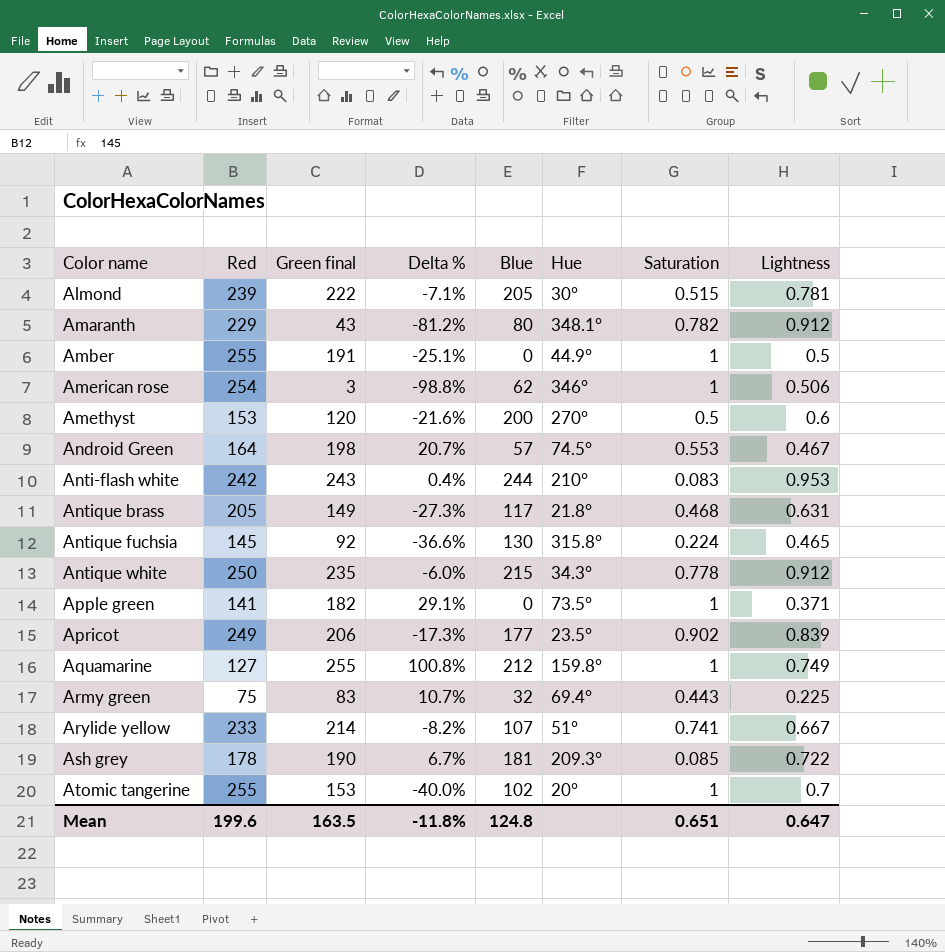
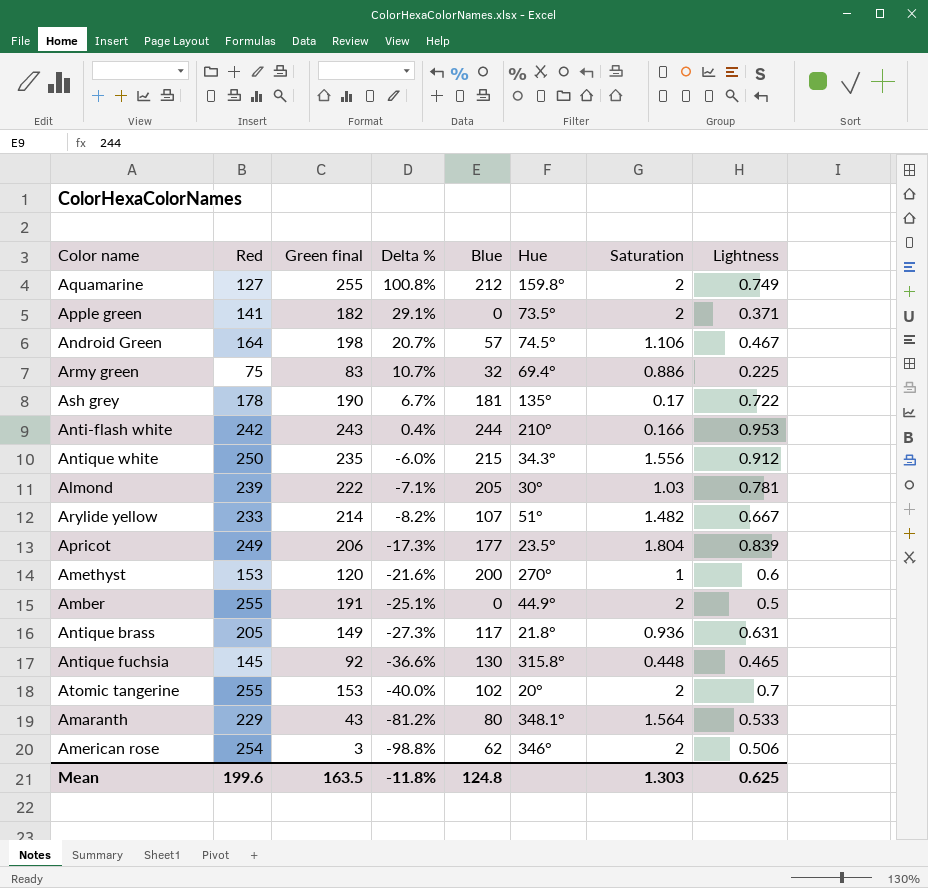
row order: Color name ascending -> Delta % descending
Aquamarine | Saturation: 1 -> 2
Apple green | Saturation: 1 -> 2
Android Green | Saturation: 0.553 -> 1.106
Army green | Saturation: 0.443 -> 0.886
Ash grey | Hue: 209.3° -> 135°
Ash grey | Saturation: 0.085 -> 0.17
Anti-flash white | Saturation: 0.083 -> 0.166
Antique white | Saturation: 0.778 -> 1.556
Almond | Saturation: 0.515 -> 1.03
Arylide yellow | Saturation: 0.741 -> 1.482
Apricot | Saturation: 0.902 -> 1.804
Amethyst | Saturation: 0.5 -> 1
Amber | Saturation: 1 -> 2
Antique brass | Saturation: 0.468 -> 0.936
Antique fuchsia | Saturation: 0.224 -> 0.448
Atomic tangerine | Saturation: 1 -> 2
Amaranth | Saturation: 0.782 -> 1.564
Amaranth | Lightness: 0.912 -> 0.533
American rose | Saturation: 1 -> 2
Mean | Saturation: 0.651 -> 1.303
Mean | Lightness: 0.647 -> 0.625

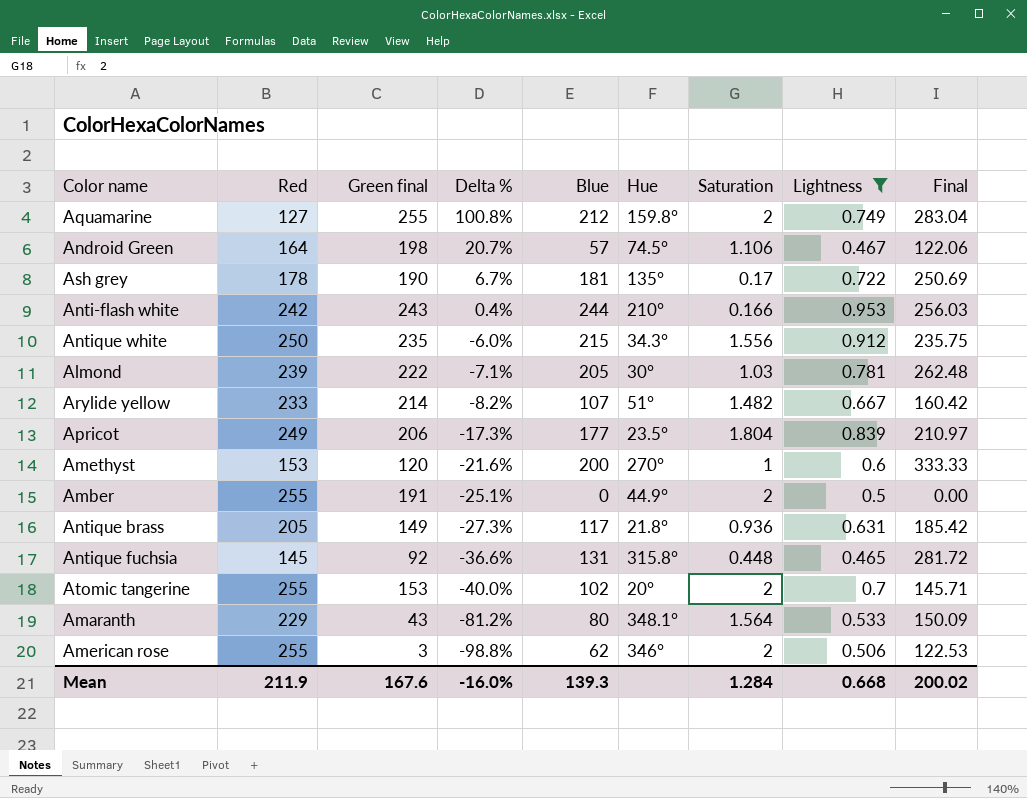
filter: none -> Lightness >= 0.465
column Final | formula: none -> [Blue] / [Lightness]
Antique fuchsia | Blue: 130 -> 131
American rose | Red: 254 -> 255
Mean | Red: 199.6 -> 211.9
Mean | Green final: 163.5 -> 167.6
Mean | Delta %: -11.8% -> -16.0%
Mean | Blue: 124.8 -> 139.3
Mean | Saturation: 1.303 -> 1.284
Mean | Lightness: 0.625 -> 0.668

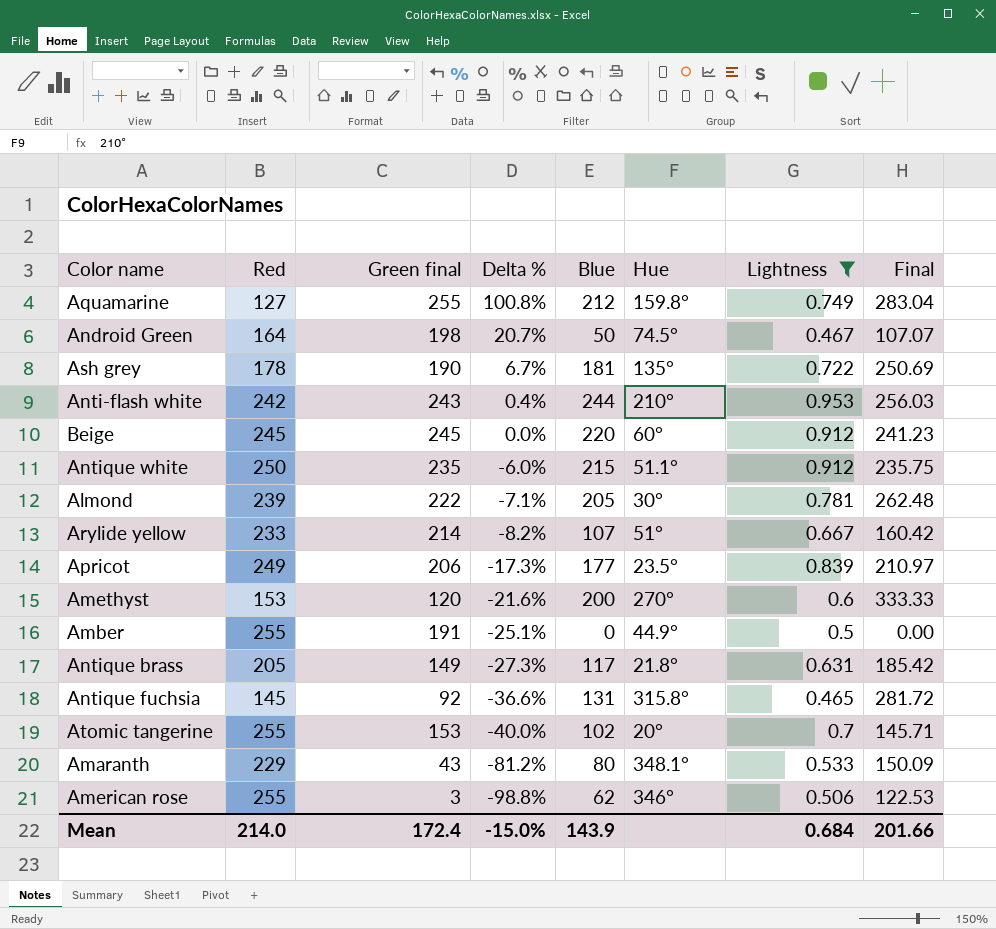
column Saturation | position: 7 -> none
Android Green | Blue: 57 -> 50
Android Green | Final: 122.06 -> 107.07
row Beige: none -> 245 | 245 | 0.0% | 220 | 60° | 0.912 | 241.23
Antique white | Hue: 34.3° -> 51.1°
Mean | Red: 211.9 -> 214.0
Mean | Green final: 167.6 -> 172.4
Mean | Delta %: -16.0% -> -15.0%
Mean | Blue: 139.3 -> 143.9
Mean | Lightness: 0.668 -> 0.684
Mean | Final: 200.02 -> 201.66

